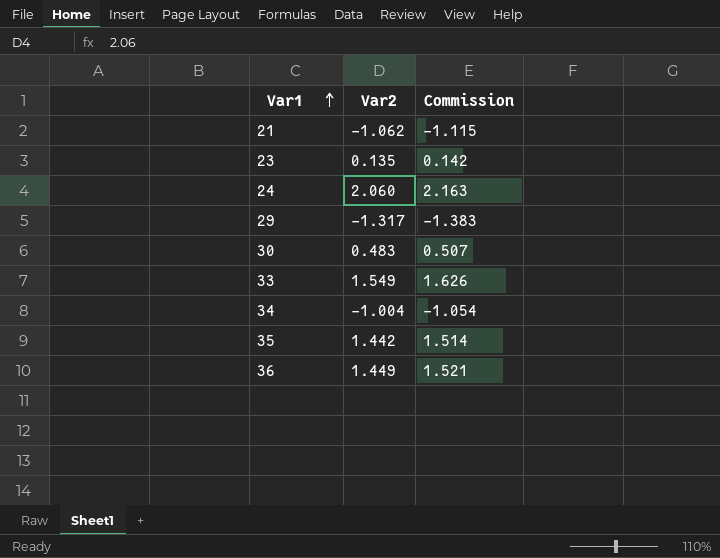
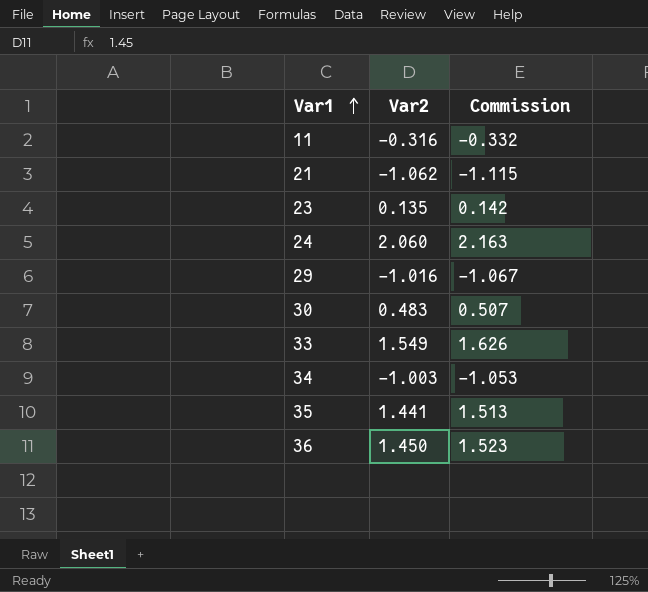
row 11: none -> -0.316 | -0.332
29 | Var2: -1.317 -> -1.016
29 | Commission: -1.383 -> -1.067
34 | Var2: -1.004 -> -1.003
34 | Commission: -1.054 -> -1.053
35 | Var2: 1.442 -> 1.441
35 | Commission: 1.514 -> 1.513
36 | Var2: 1.449 -> 1.450
36 | Commission: 1.521 -> 1.523

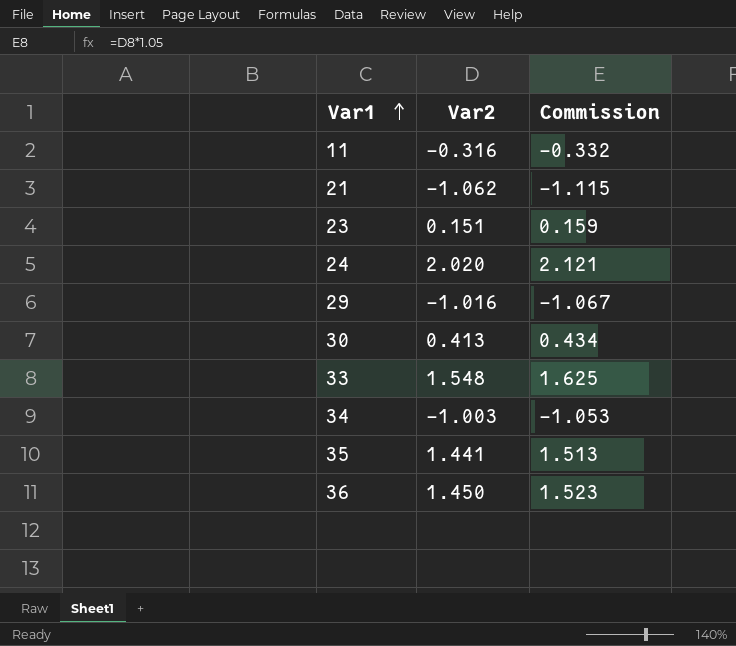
23 | Var2: 0.135 -> 0.151
23 | Commission: 0.142 -> 0.159
24 | Var2: 2.060 -> 2.020
24 | Commission: 2.163 -> 2.121
30 | Var2: 0.483 -> 0.413
30 | Commission: 0.507 -> 0.434
33 | Var2: 1.549 -> 1.548
33 | Commission: 1.626 -> 1.625

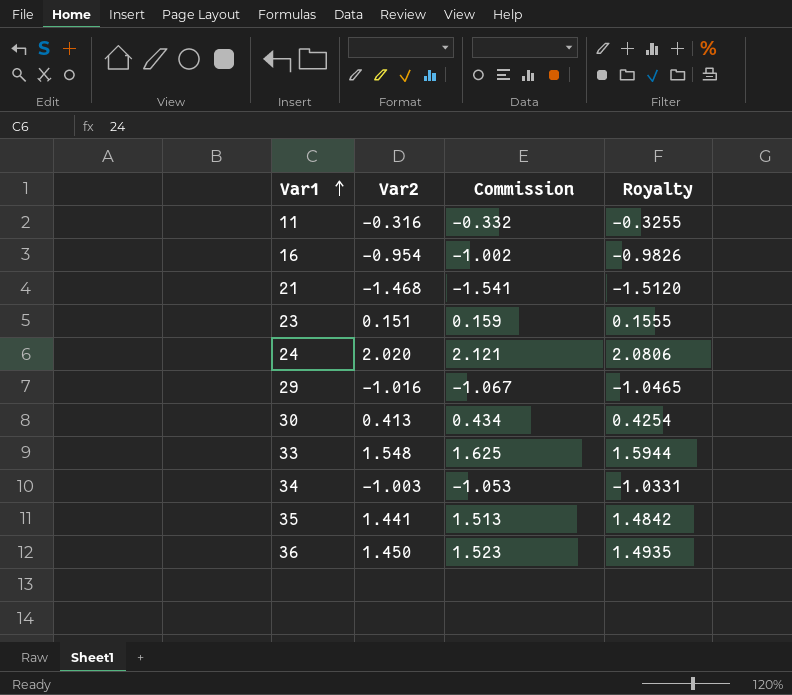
column Royalty | formula: none -> [Var2] * 1.03
row 16: none -> -0.954 | -1.002 | -0.9826
21 | Var2: -1.062 -> -1.468
21 | Commission: -1.115 -> -1.541

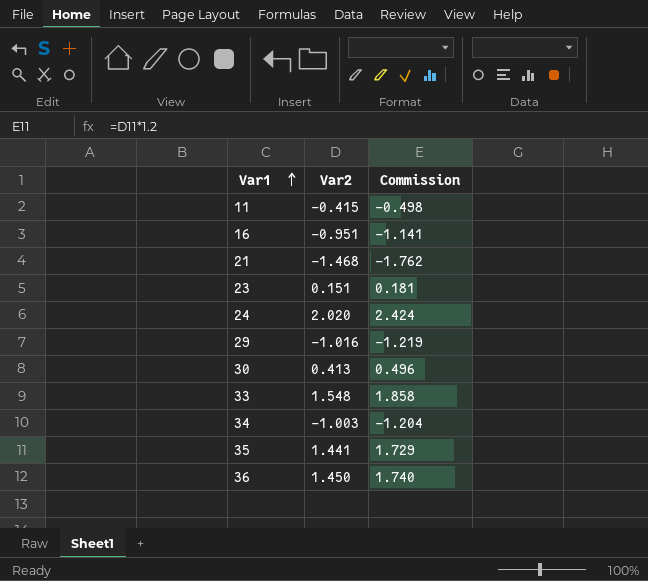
column Royalty | formula: [Var2] * 1.03 -> none
column Commission | formula: [Var2] * 1.05 -> [Var2] * 1.2
11 | Var2: -0.316 -> -0.415
16 | Var2: -0.954 -> -0.951

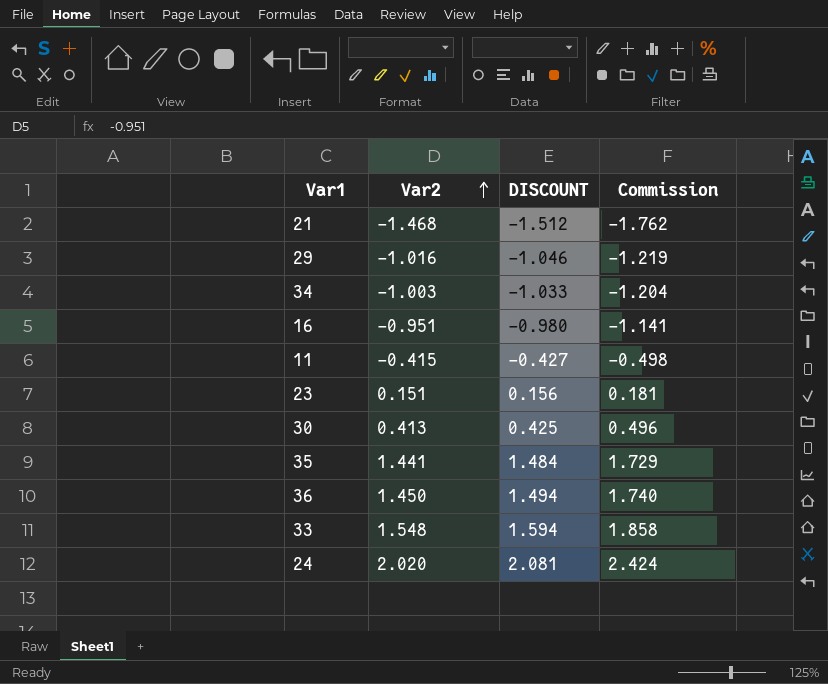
row order: Var1 ascending -> Var2 ascending
column DISCOUNT | formula: none -> [Var2] * 1.03

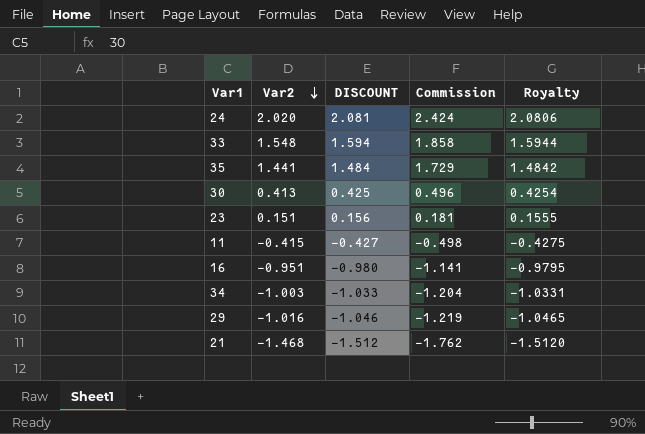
row order: Var2 ascending -> Var2 descending
column Royalty | formula: none -> [Var2] * 1.03
row 36: 1.450 | 1.494 | 1.740 -> none

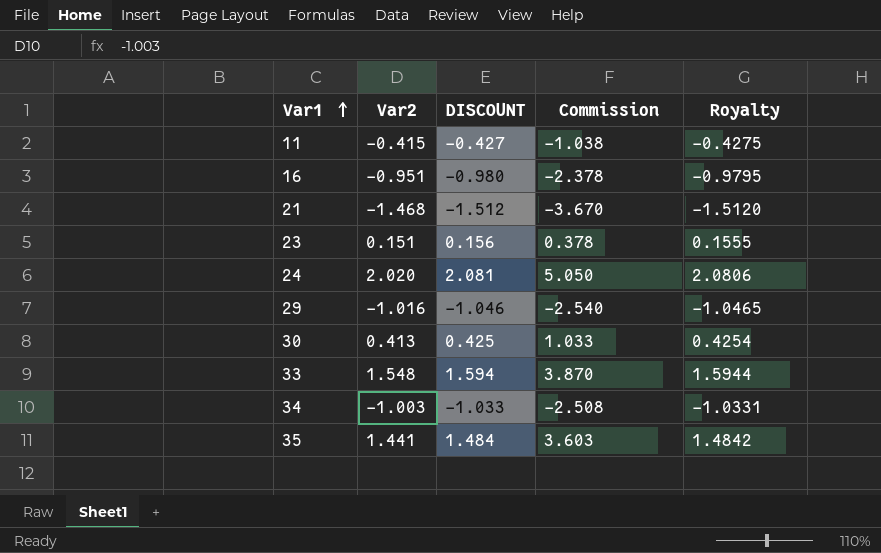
row order: Var2 descending -> Var1 ascending
column Commission | formula: [Var2] * 1.2 -> [Var2] * 2.5

